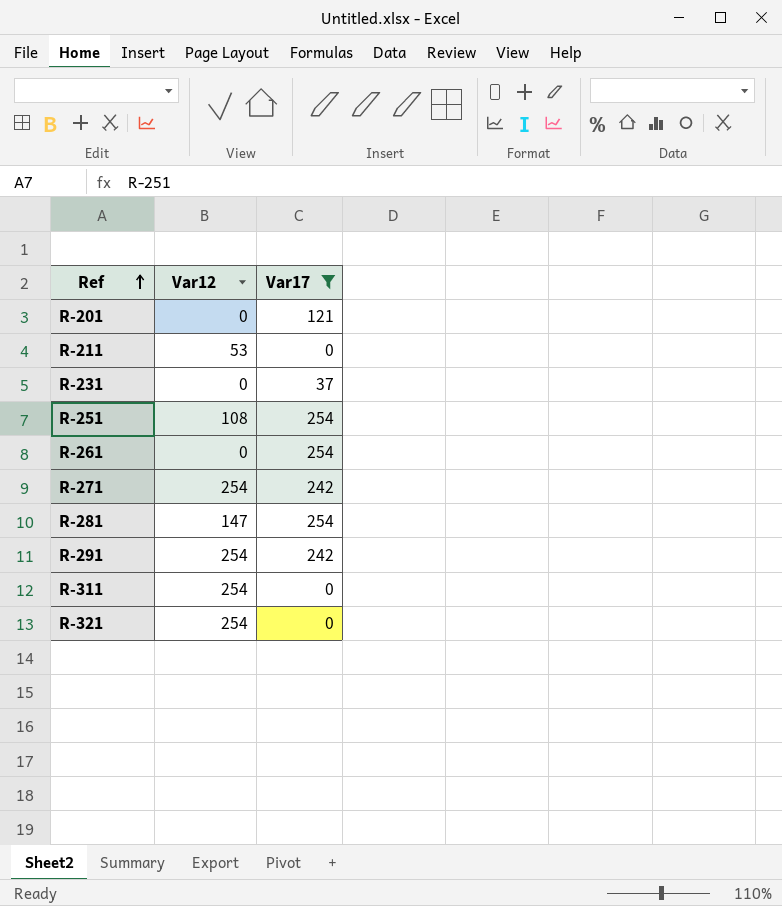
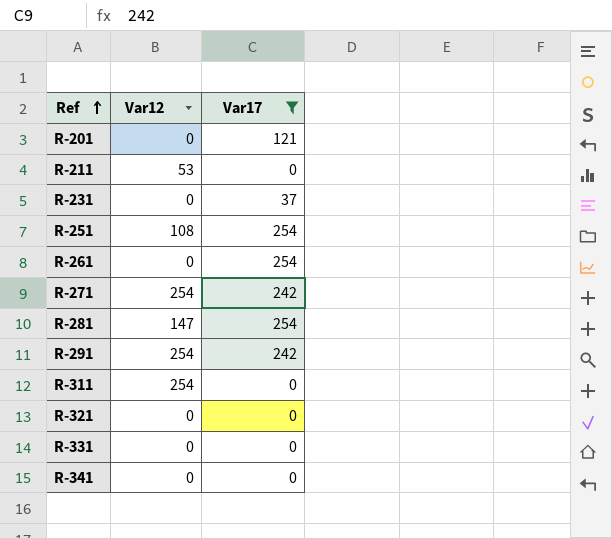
R-321 | Var12: 254 -> 0
row R-331: none -> 0 | 0
row R-341: none -> 0 | 0

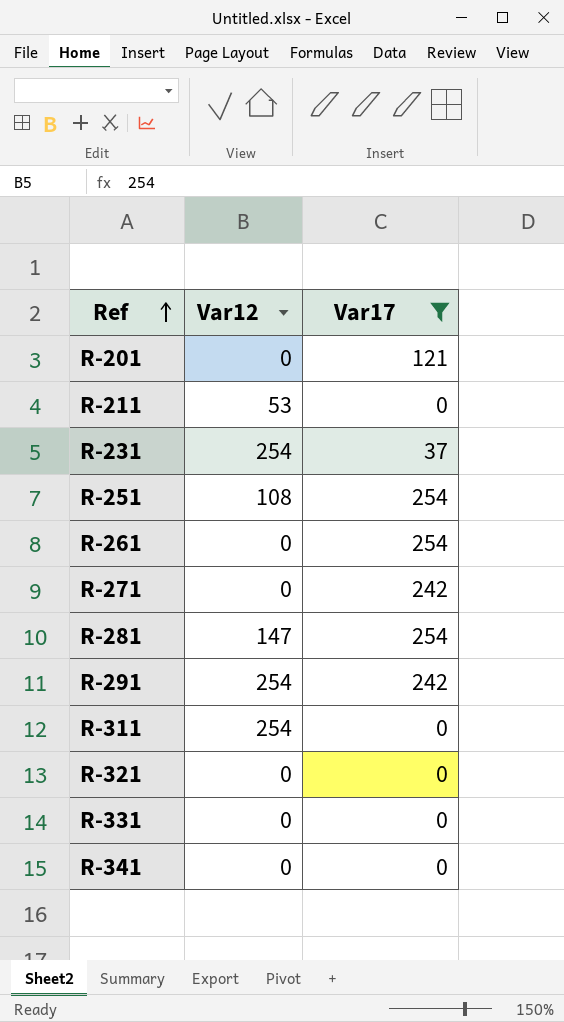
R-231 | Var12: 0 -> 254
R-271 | Var12: 254 -> 0

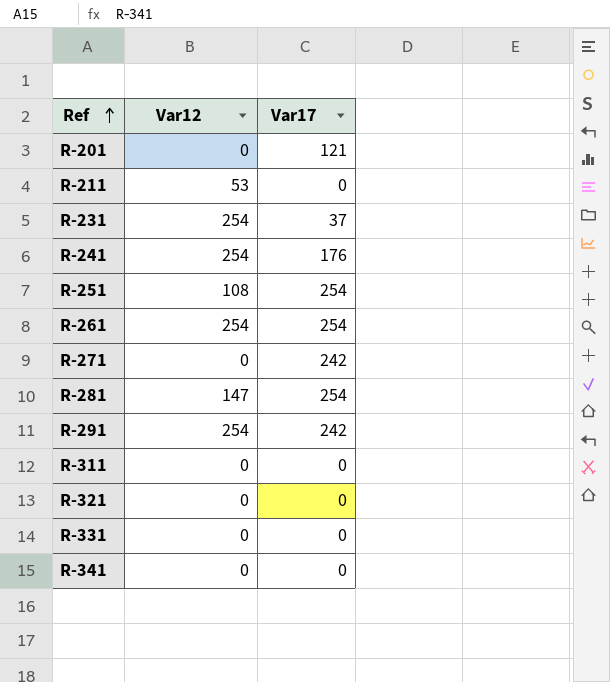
filter: Var17 != 176 -> none
R-261 | Var12: 0 -> 254
R-311 | Var12: 254 -> 0

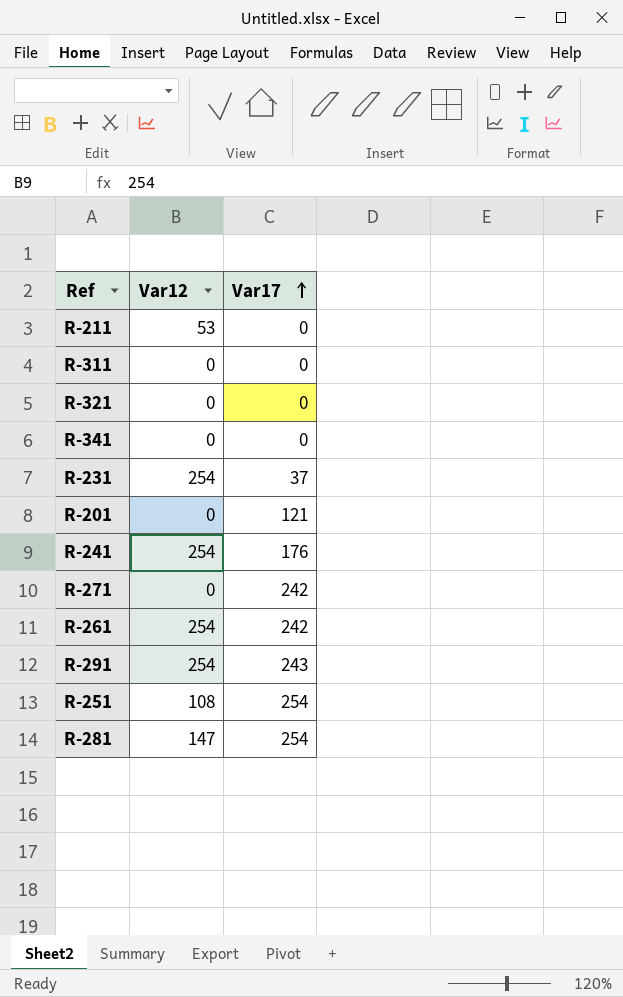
row order: Ref ascending -> Var17 ascending
row R-331: 0 | 0 -> none
R-261 | Var17: 254 -> 242
R-291 | Var17: 242 -> 243

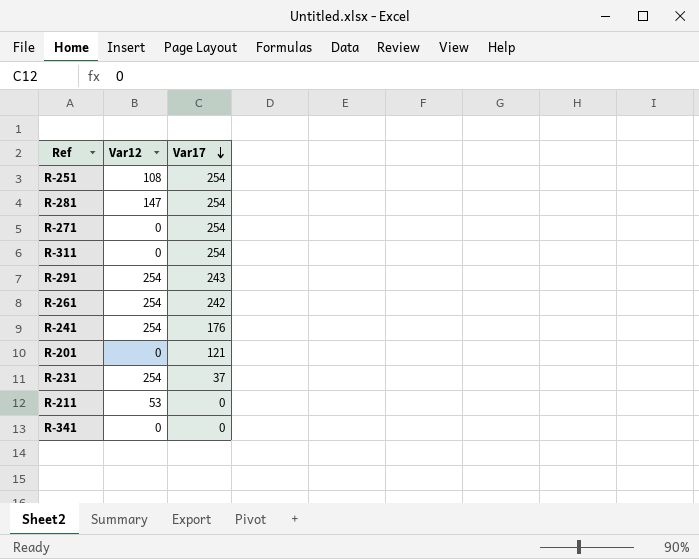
row order: Var17 ascending -> Var17 descending
row R-321: 0 | 0 -> none
R-271 | Var17: 242 -> 254
R-311 | Var17: 0 -> 254

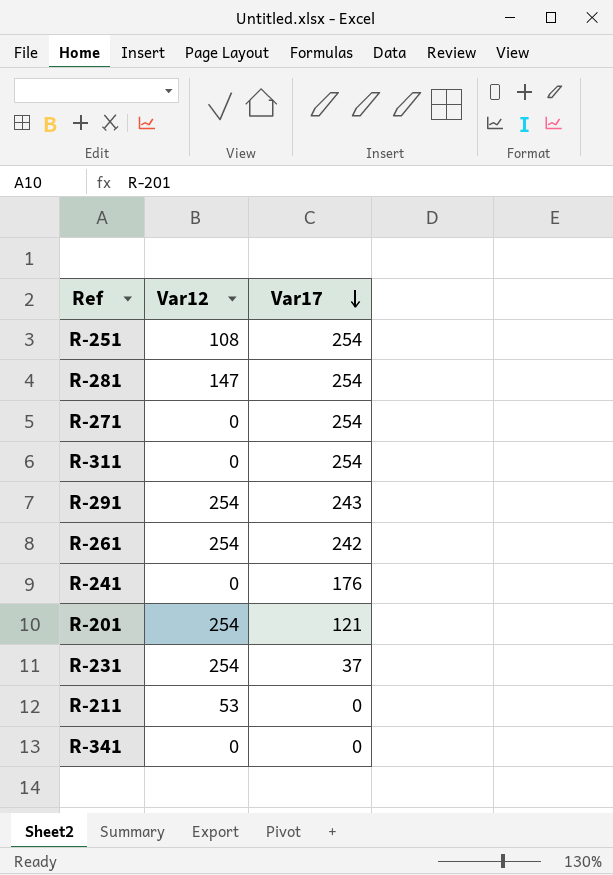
R-241 | Var12: 254 -> 0
R-201 | Var12: 0 -> 254

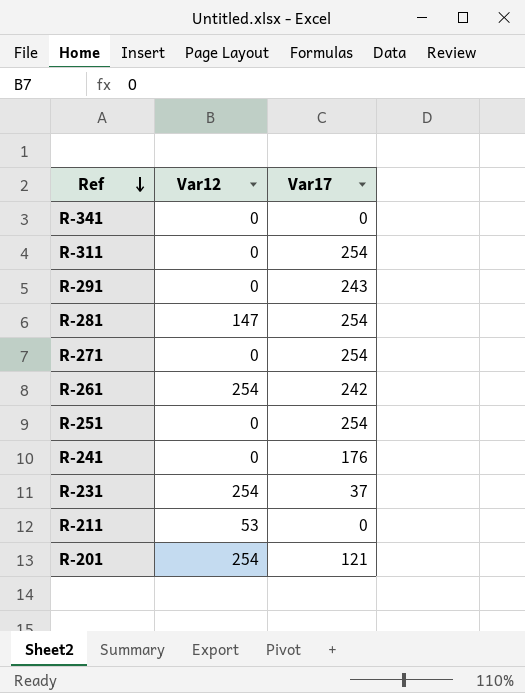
row order: Var17 descending -> Ref descending
R-291 | Var12: 254 -> 0
R-251 | Var12: 108 -> 0

